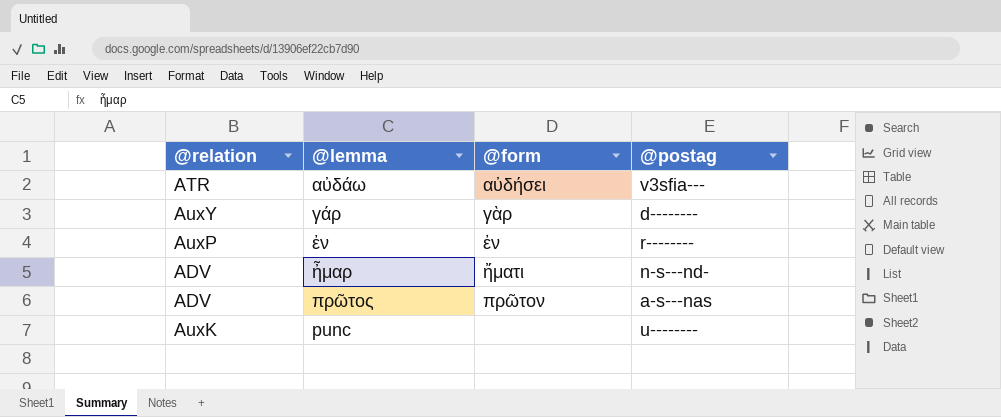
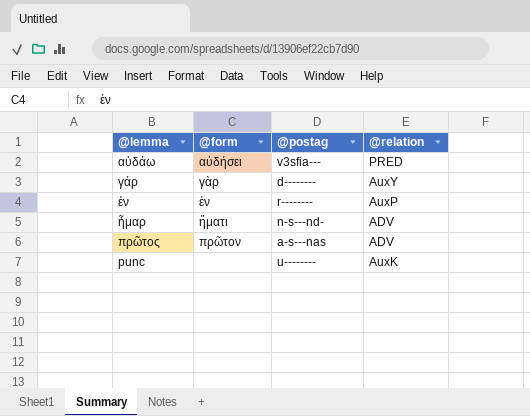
column @relation | position: 1 -> 4
αὐδάω | @relation: ATR -> PRED

